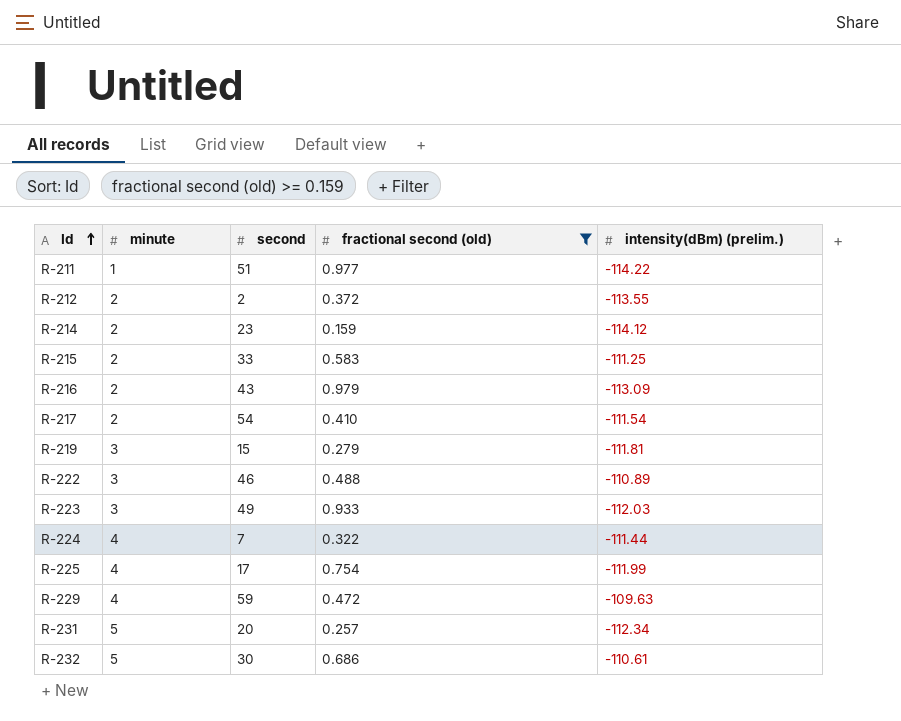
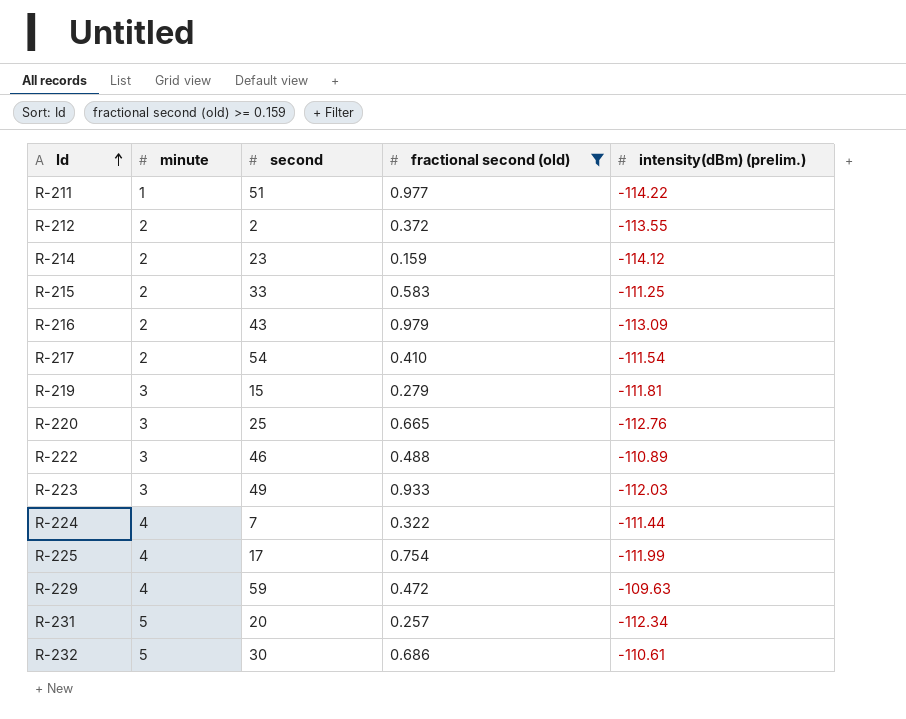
row R-220: none -> 3 | 25 | 0.665 | -112.76

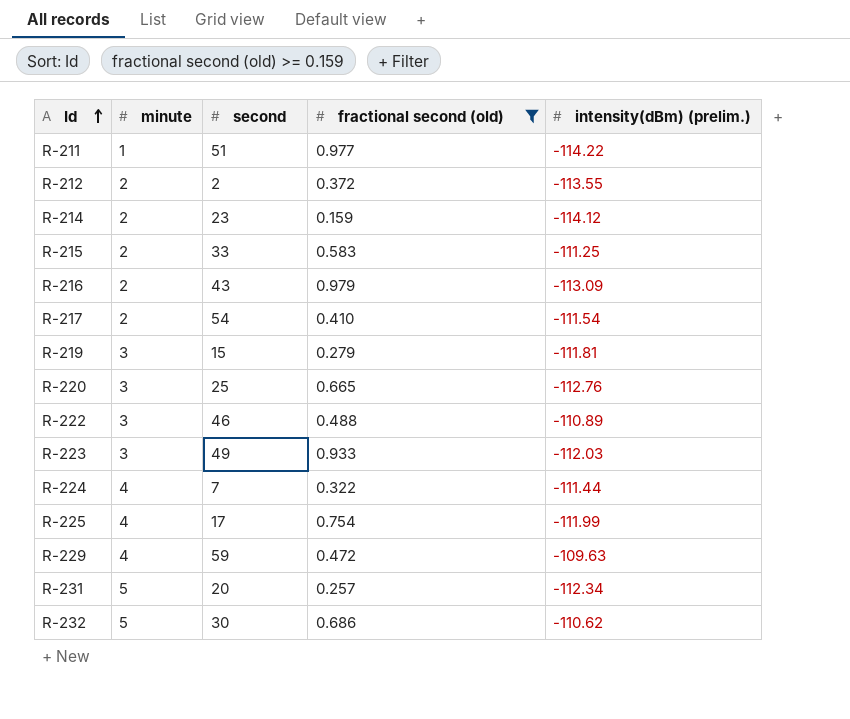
R-232 | intensity(dBm) (prelim.): -110.61 -> -110.62

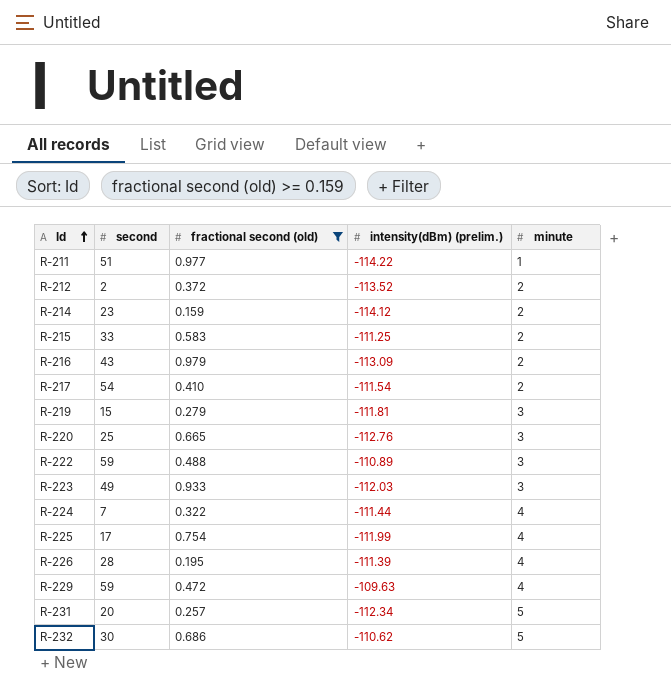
column minute | position: 2 -> 5
R-212 | intensity(dBm) (prelim.): -113.55 -> -113.52
R-222 | second: 46 -> 59
row R-226: none -> 28 | 0.195 | -111.39 | 4

